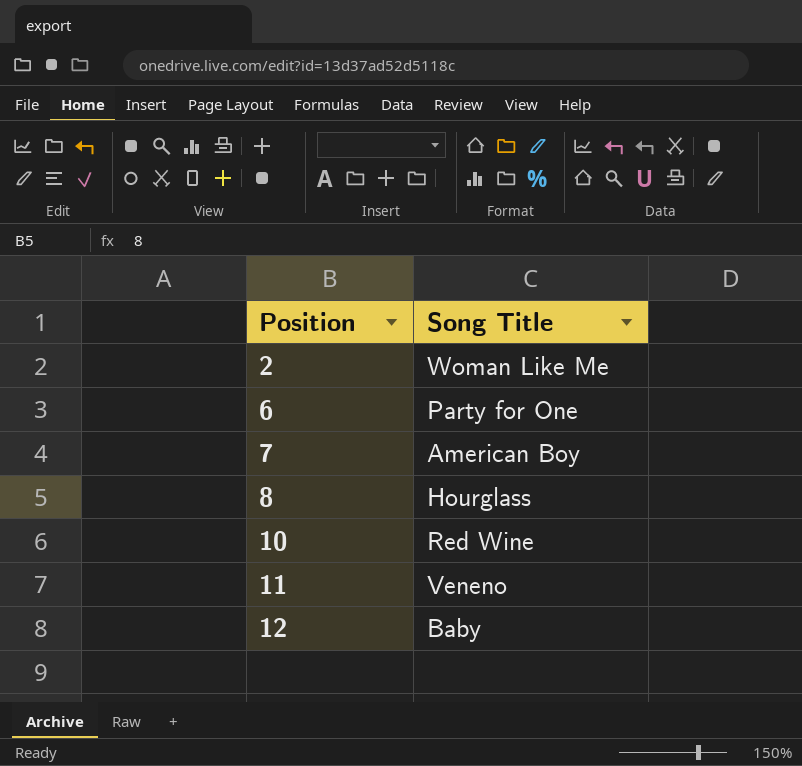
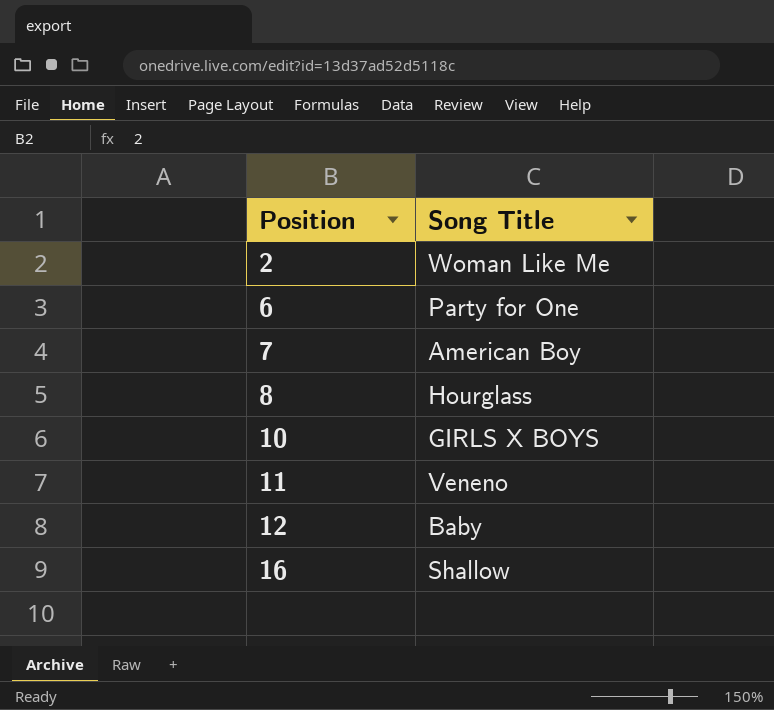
10 | Song Title: Red Wine -> GIRLS X BOYS
row 16: none -> Shallow

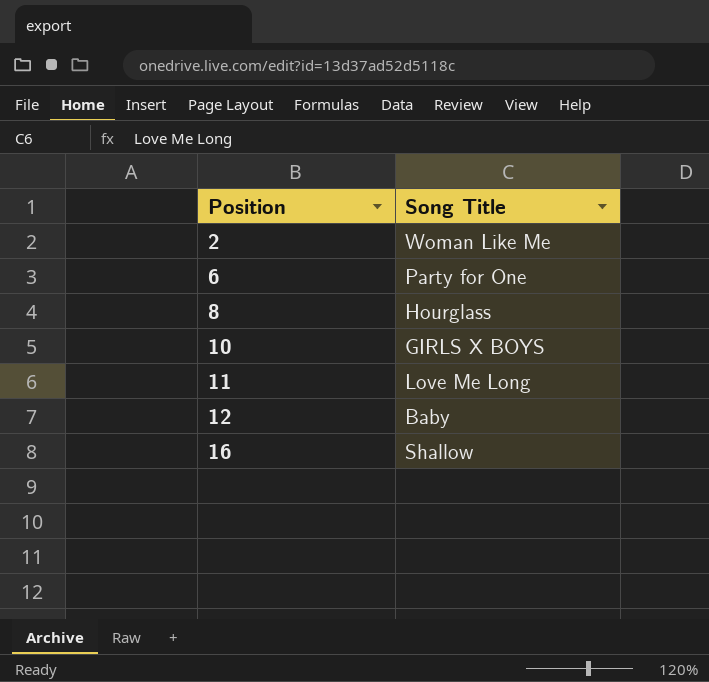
row 7: American Boy -> none
11 | Song Title: Veneno -> Love Me Long

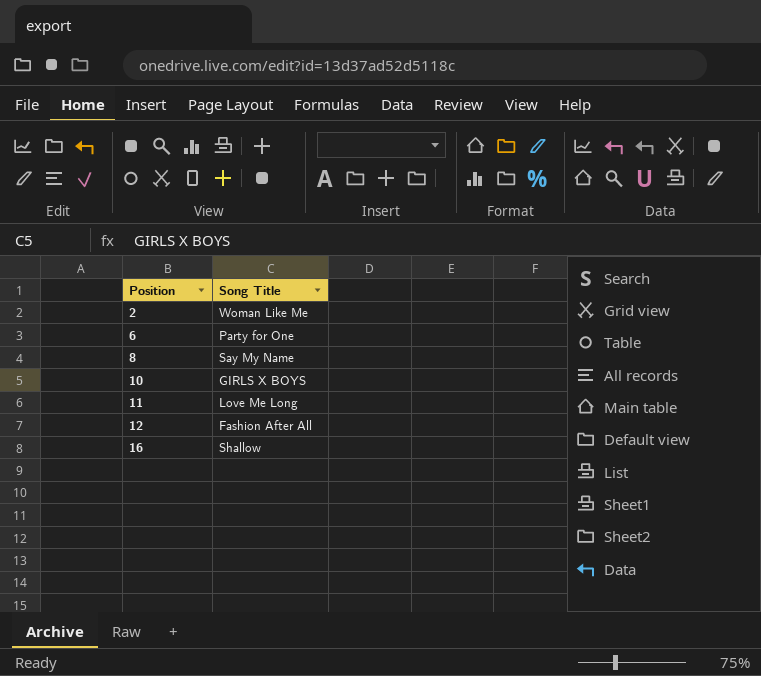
8 | Song Title: Hourglass -> Say My Name
12 | Song Title: Baby -> Fashion After All

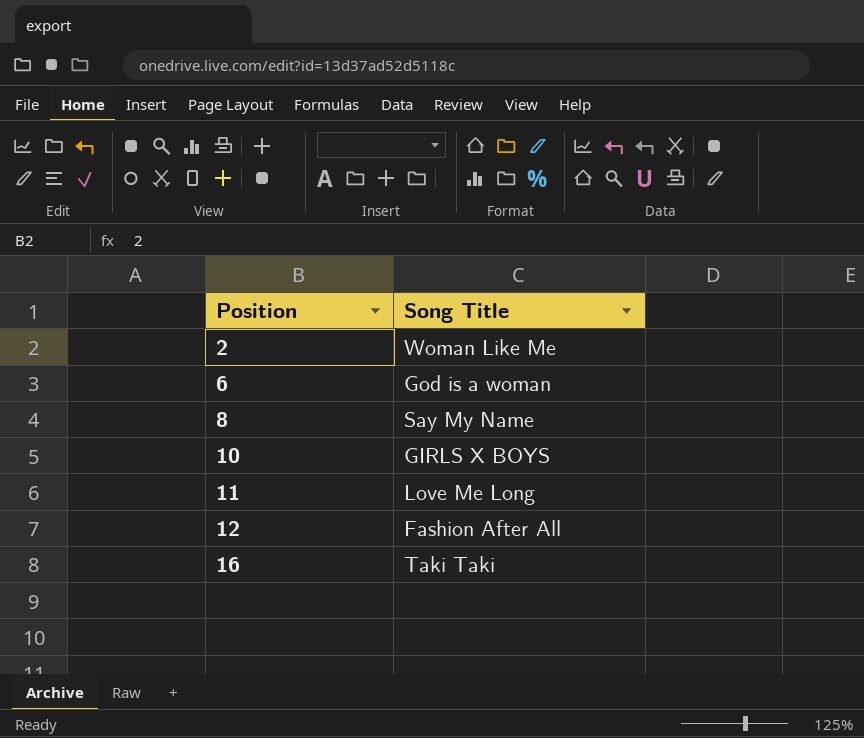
6 | Song Title: Party for One -> God is a woman
16 | Song Title: Shallow -> Taki Taki

